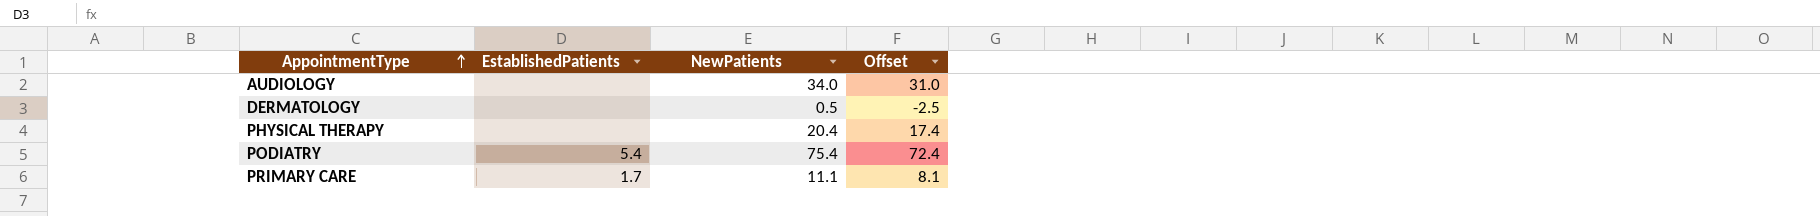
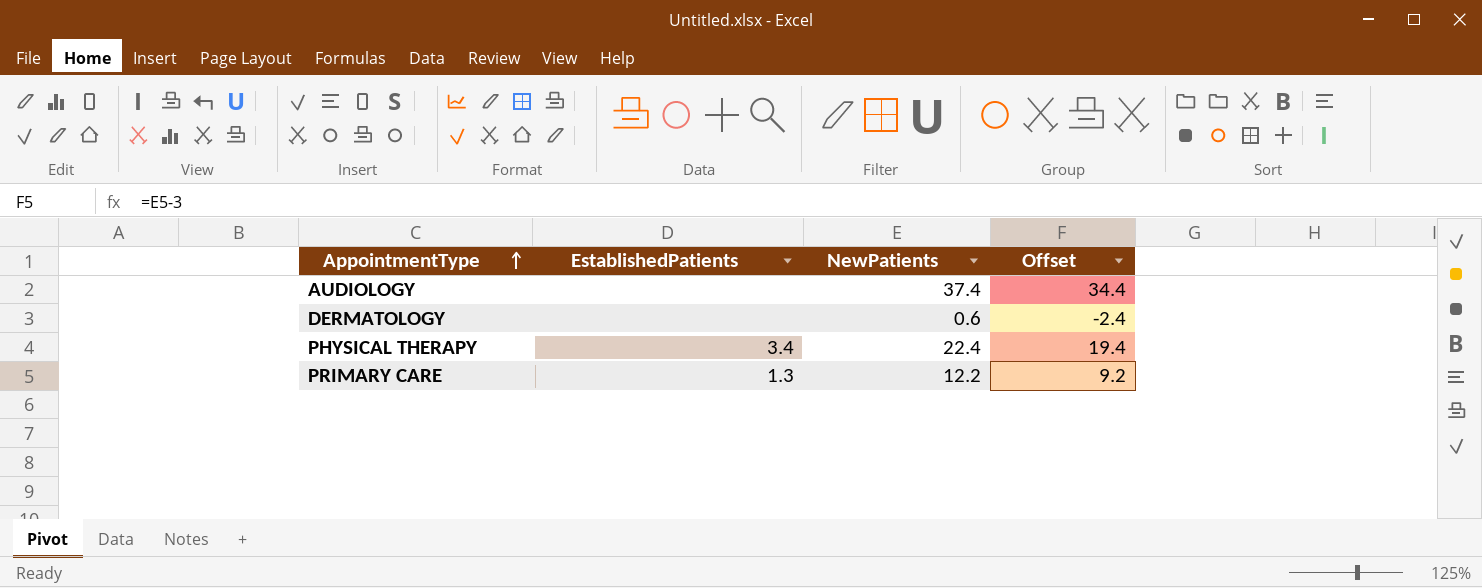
row PODIATRY: 5.4 | 75.4 | 72.4 -> none
AUDIOLOGY | NewPatients: 34.0 -> 37.4
AUDIOLOGY | Offset: 31.0 -> 34.4
DERMATOLOGY | NewPatients: 0.5 -> 0.6
DERMATOLOGY | Offset: -2.5 -> -2.4
PHYSICAL THERAPY | EstablishedPatients: none -> 3.4
PHYSICAL THERAPY | NewPatients: 20.4 -> 22.4
PHYSICAL THERAPY | Offset: 17.4 -> 19.4
PRIMARY CARE | EstablishedPatients: 1.7 -> 1.3
PRIMARY CARE | NewPatients: 11.1 -> 12.2
PRIMARY CARE | Offset: 8.1 -> 9.2

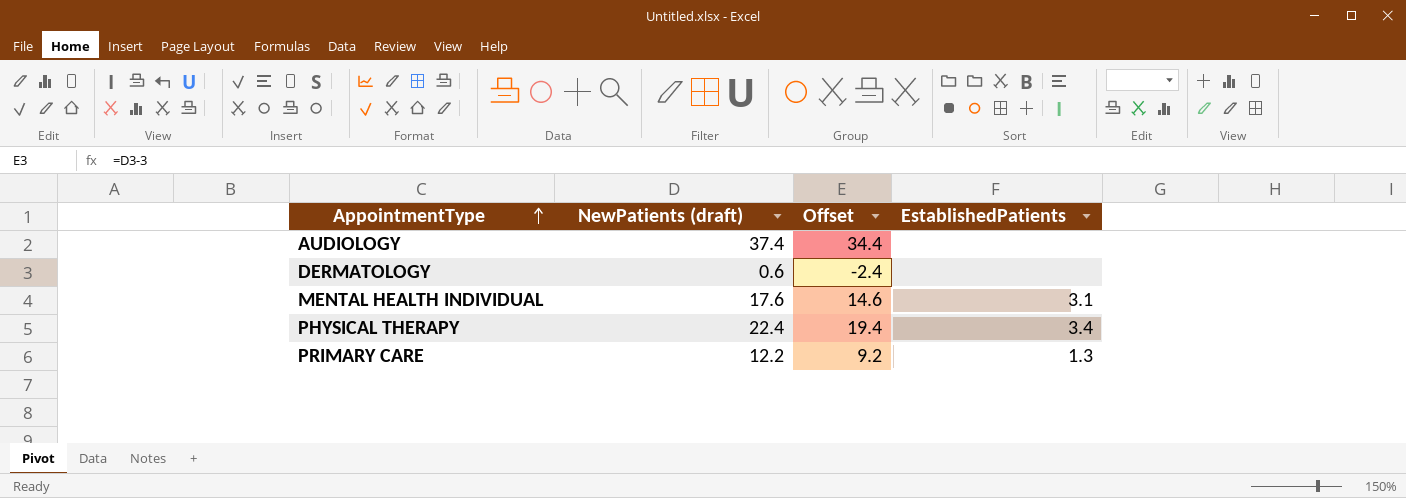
column name: NewPatients -> NewPatients (draft)
column EstablishedPatients | position: 2 -> 4
row MENTAL HEALTH INDIVIDUAL: none -> 17.6 | 14.6 | 3.1

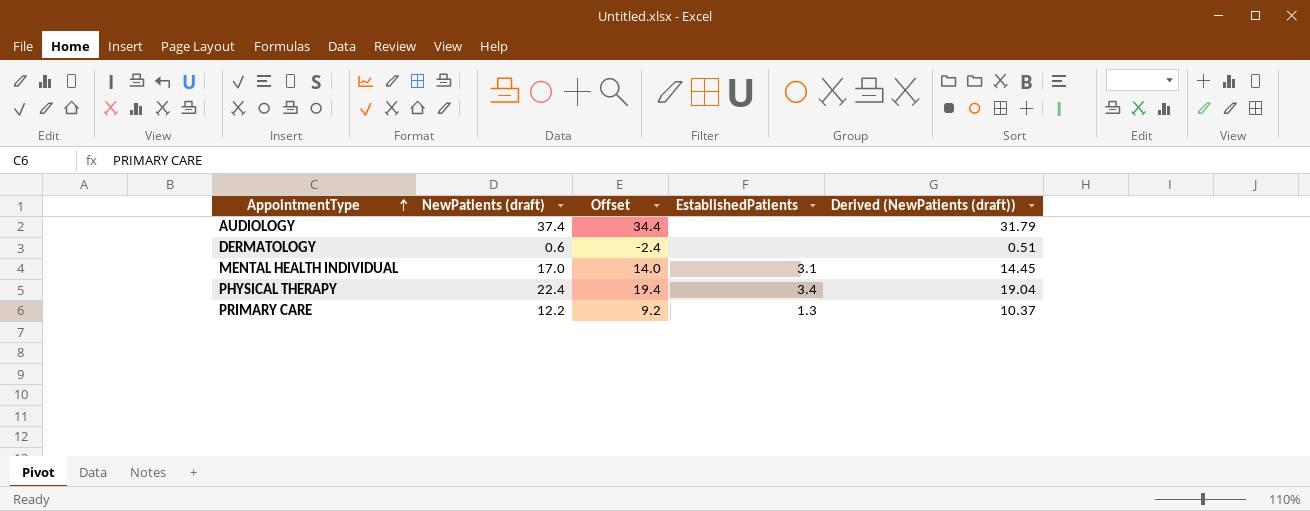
column Derived (NewPatients (draft)) | formula: none -> [NewPatients (draft)] * 0.85
MENTAL HEALTH INDIVIDUAL | NewPatients (draft): 17.6 -> 17.0
MENTAL HEALTH INDIVIDUAL | Offset: 14.6 -> 14.0

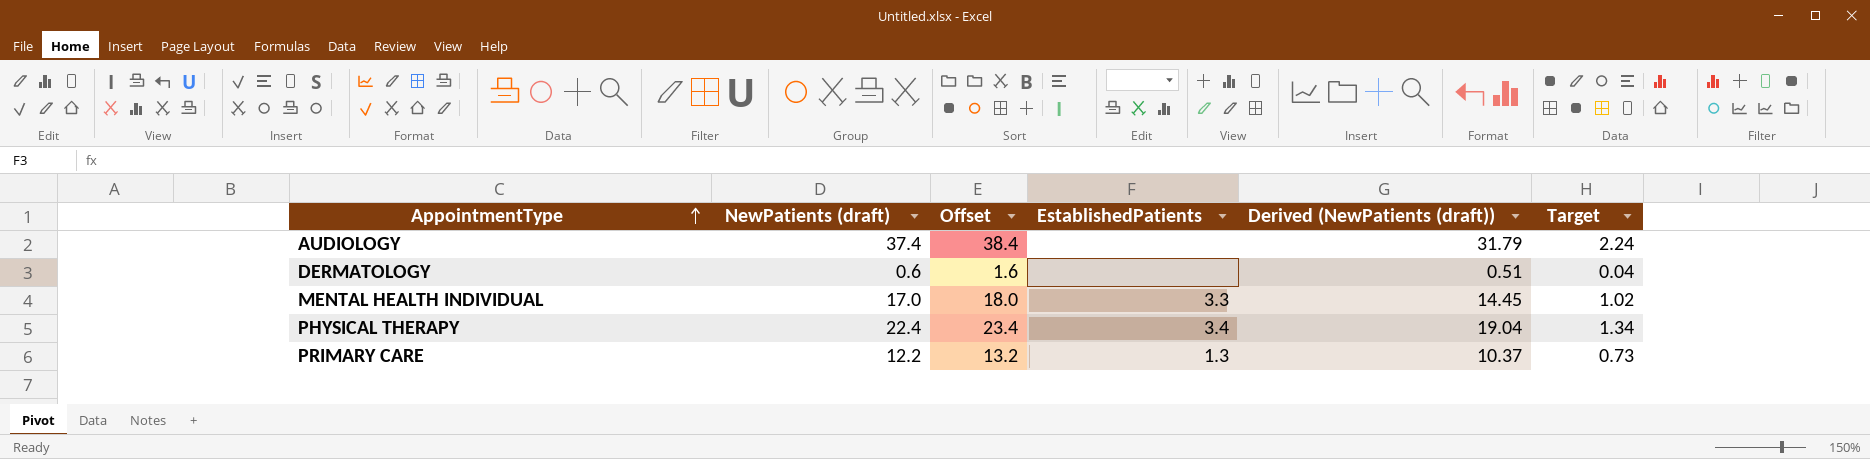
column Offset | formula: [NewPatients (draft)] - 3 -> [NewPatients (draft)] + 1
column Target | formula: none -> [NewPatients (draft)] * 0.06
MENTAL HEALTH INDIVIDUAL | EstablishedPatients: 3.1 -> 3.3

